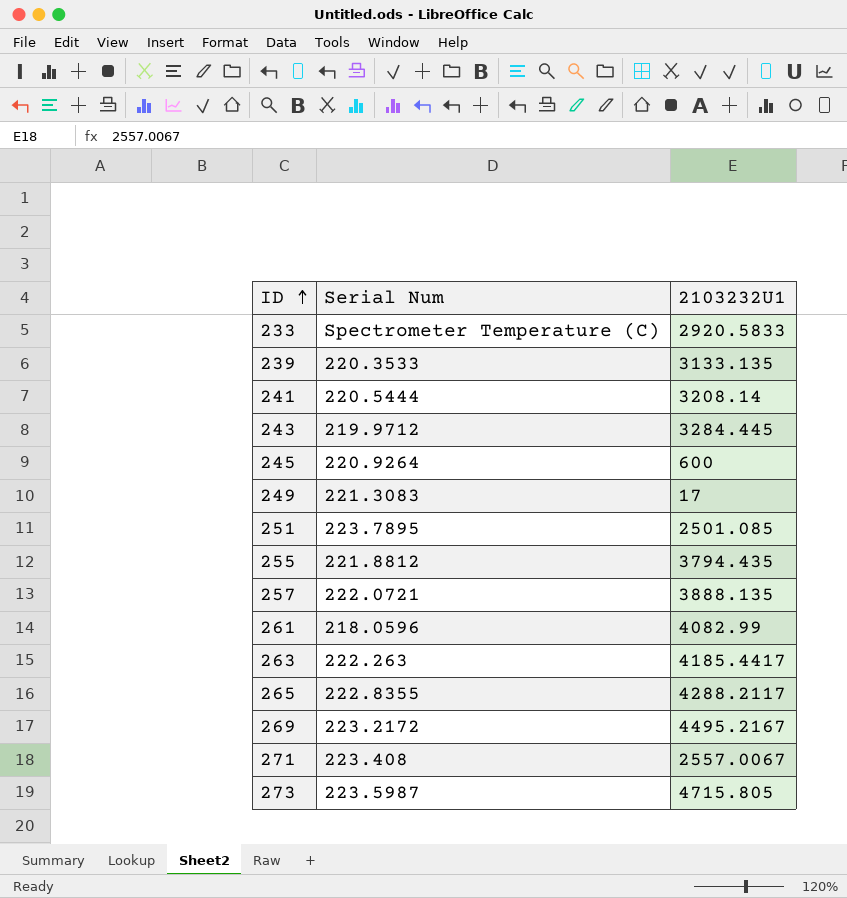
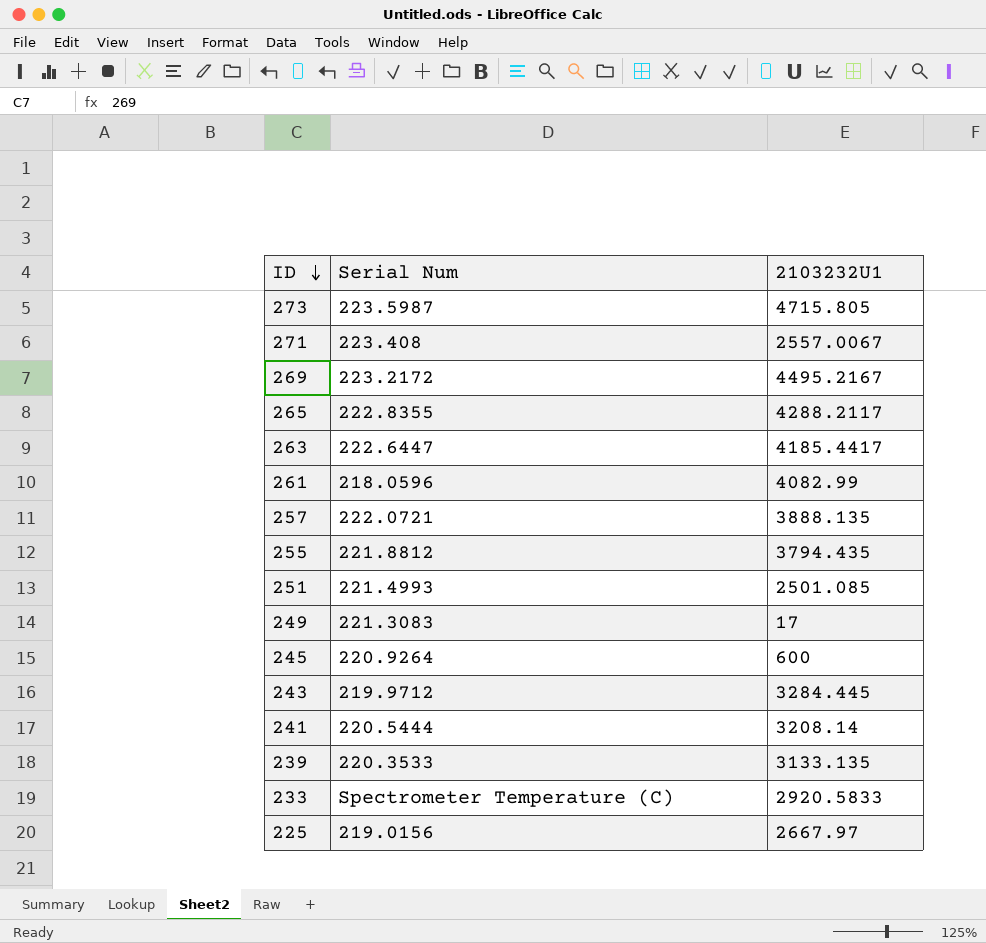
row order: ID ascending -> ID descending
263 | Serial Num: 222.263 -> 222.6447
251 | Serial Num: 223.7895 -> 221.4993
row 225: none -> 219.0156 | 2667.97

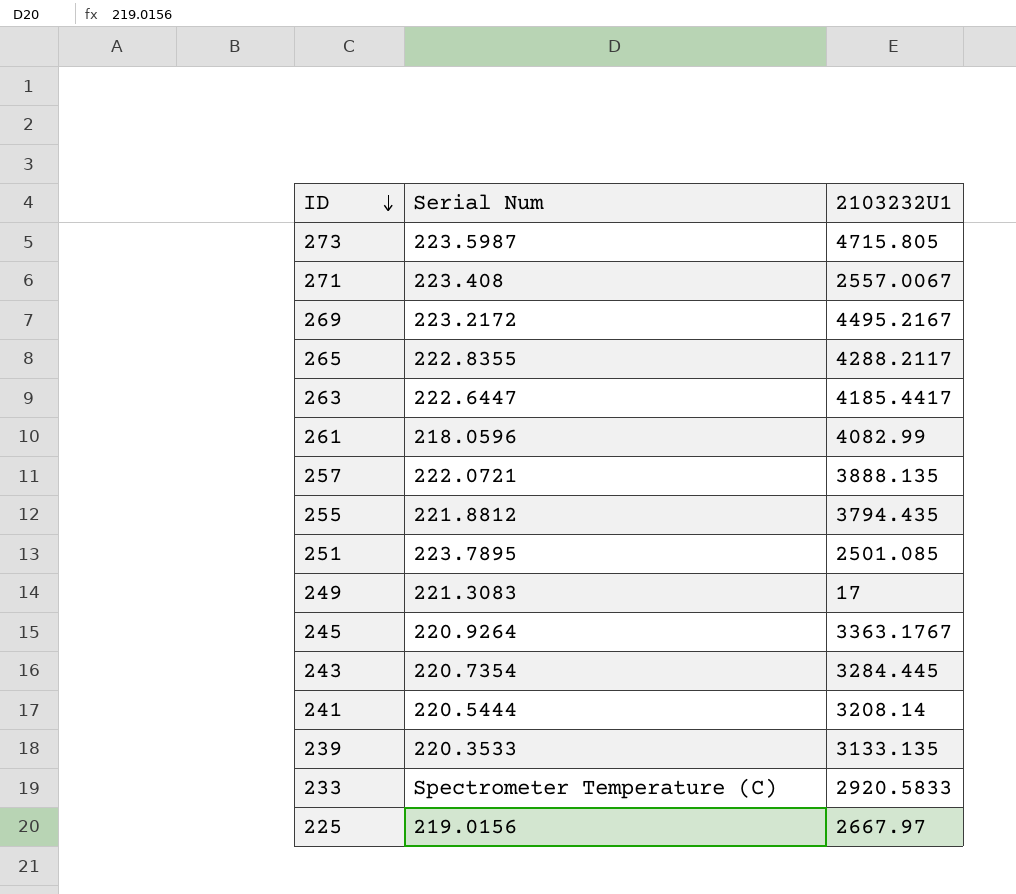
251 | Serial Num: 221.4993 -> 223.7895
245 | 2103232U1: 600 -> 3363.1767
243 | Serial Num: 219.9712 -> 220.7354

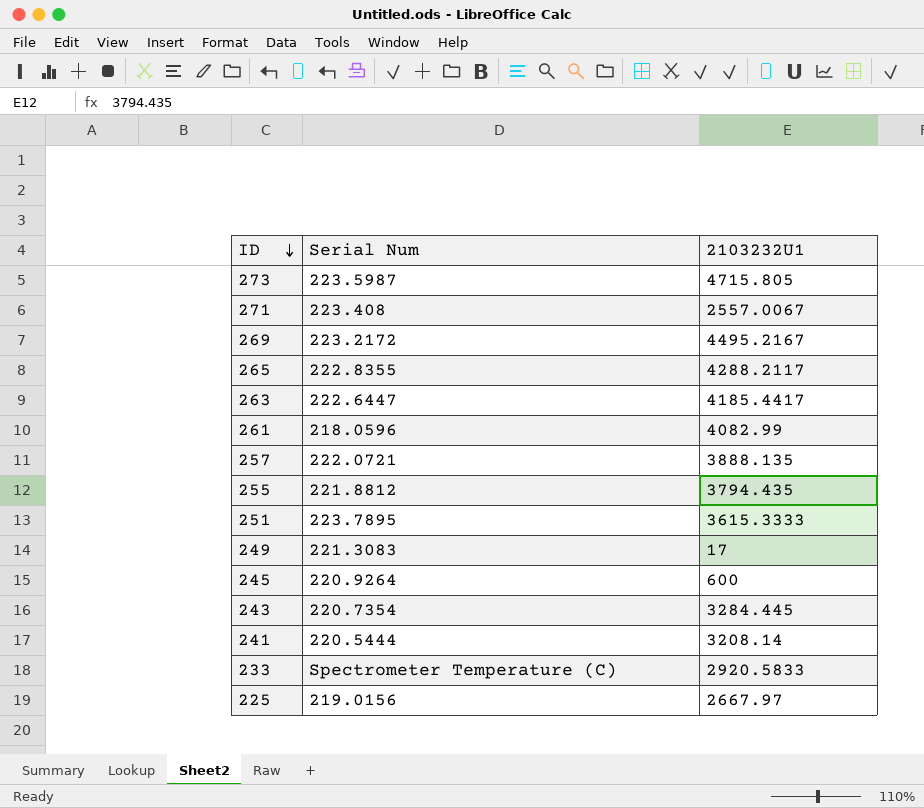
row 239: 220.3533 | 3133.135 -> none
251 | 2103232U1: 2501.085 -> 3615.3333
245 | 2103232U1: 3363.1767 -> 600

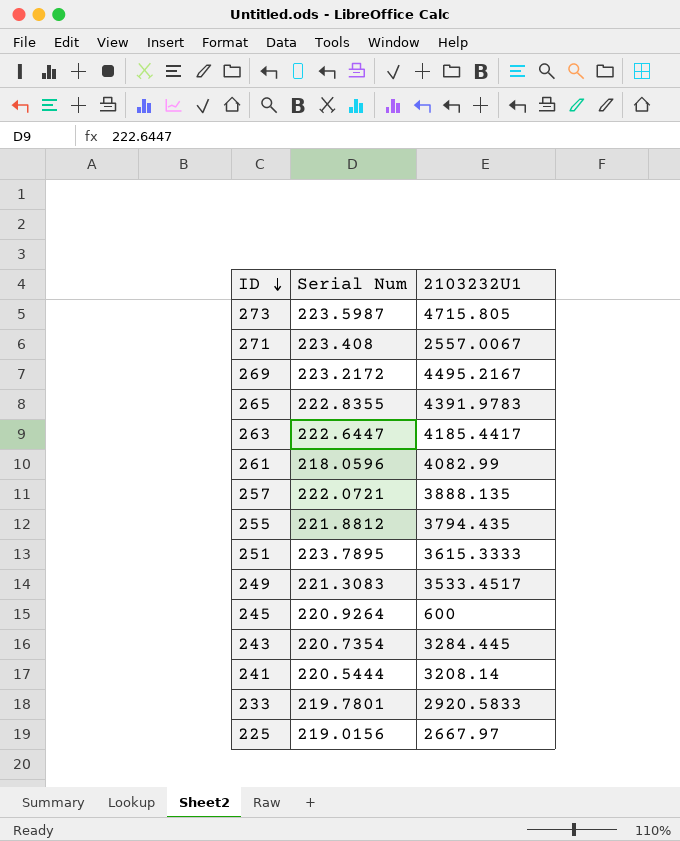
265 | 2103232U1: 4288.2117 -> 4391.9783
249 | 2103232U1: 17 -> 3533.4517
233 | Serial Num: Spectrometer Temperature (C) -> 219.7801

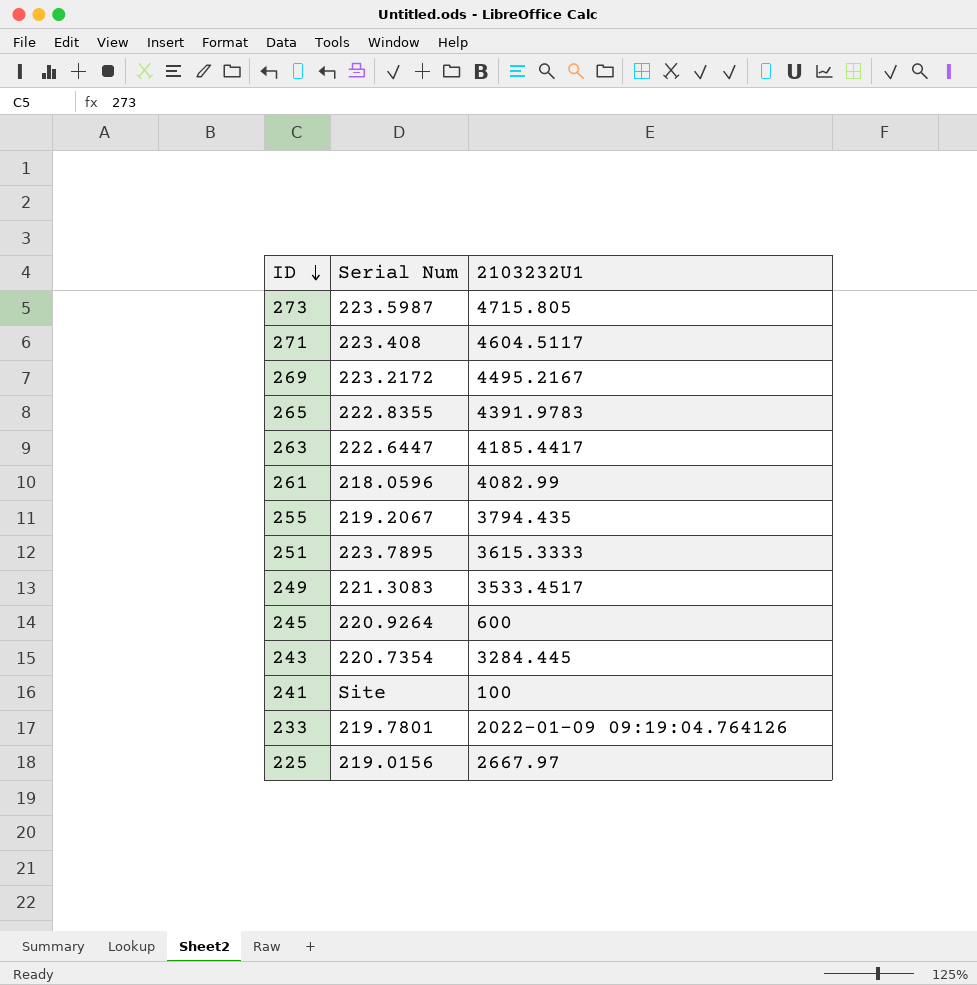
row 257: 222.0721 | 3888.135 -> none
271 | 2103232U1: 2557.0067 -> 4604.5117
255 | Serial Num: 221.8812 -> 219.2067
241 | Serial Num: 220.5444 -> Site
241 | 2103232U1: 3208.14 -> 100
233 | 2103232U1: 2920.5833 -> 2022-01-09 09:19:04.764126

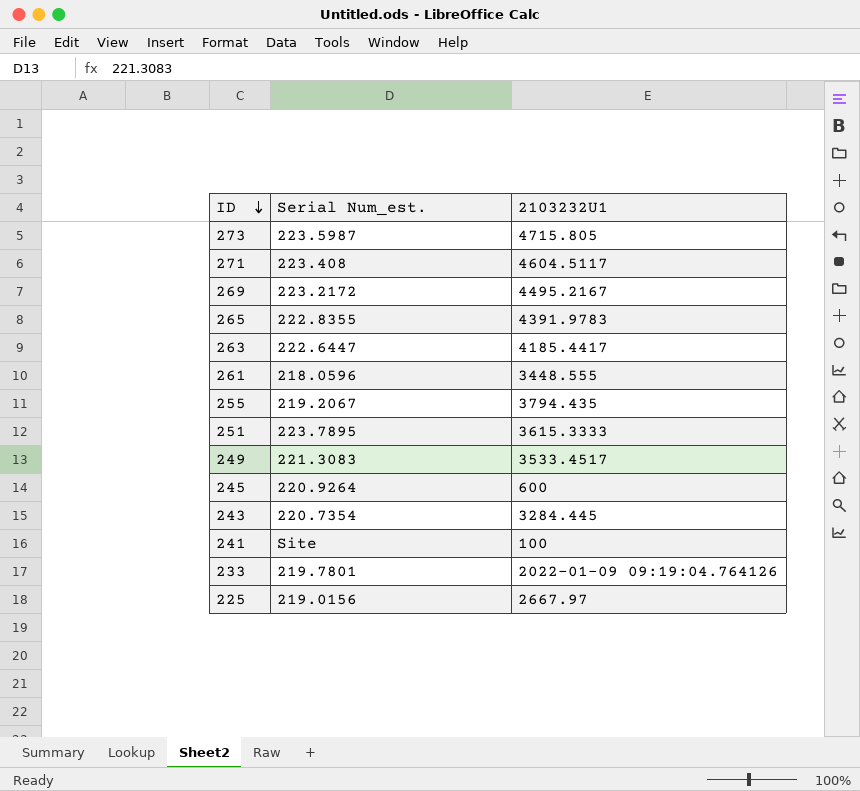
column name: Serial Num -> Serial Num_est.
261 | 2103232U1: 4082.99 -> 3448.555

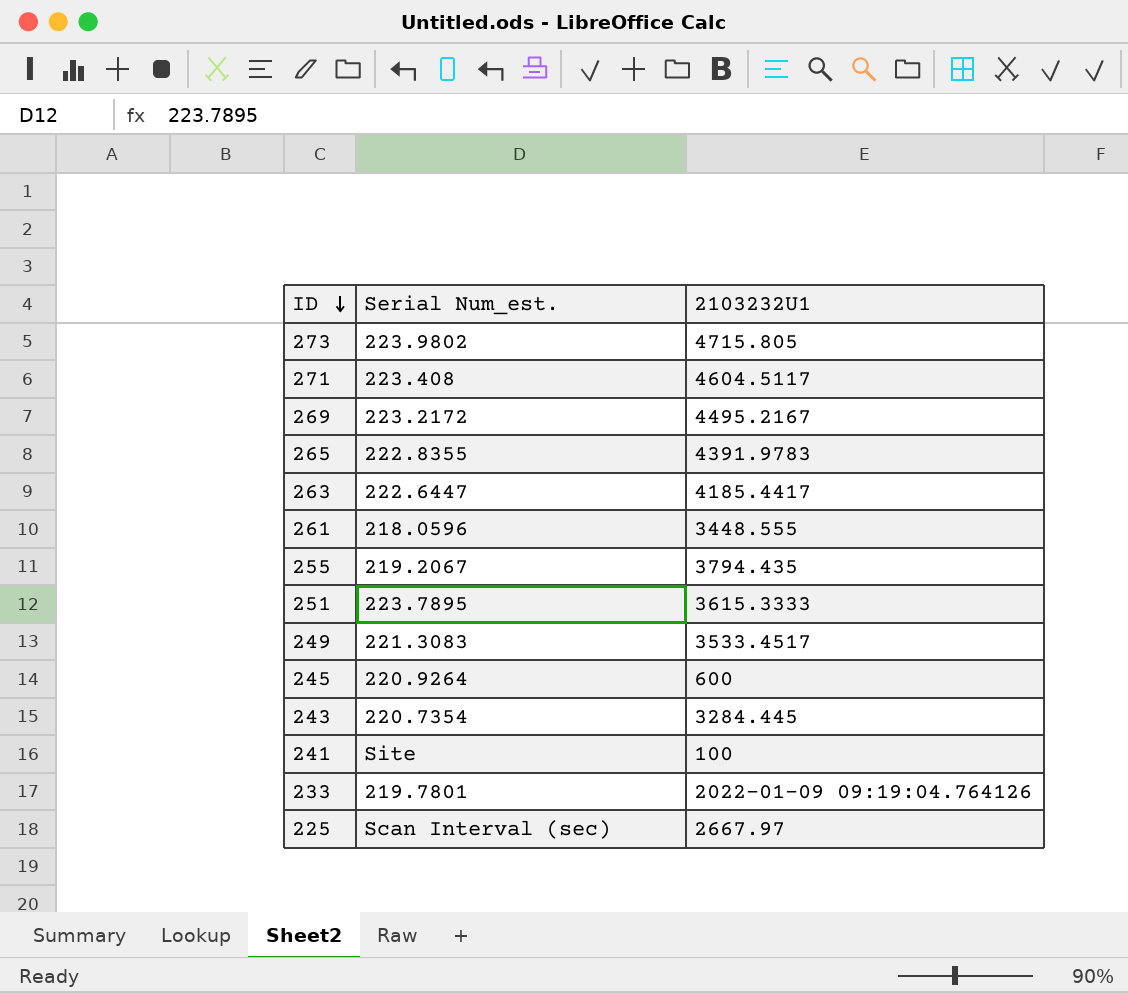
273 | Serial Num_est.: 223.5987 -> 223.9802
225 | Serial Num_est.: 219.0156 -> Scan Interval (sec)

